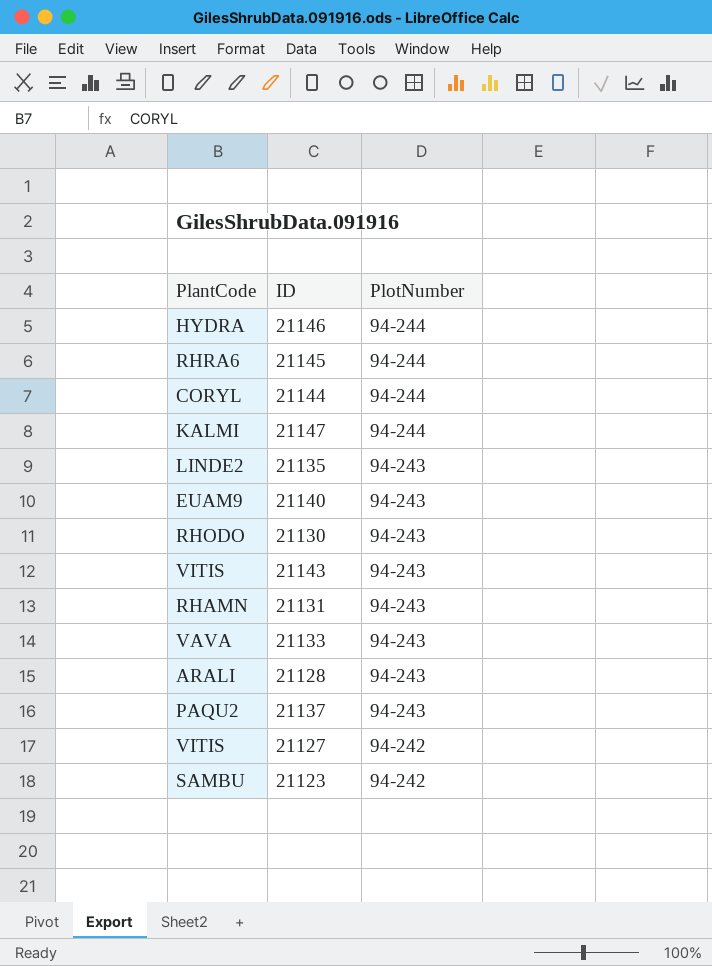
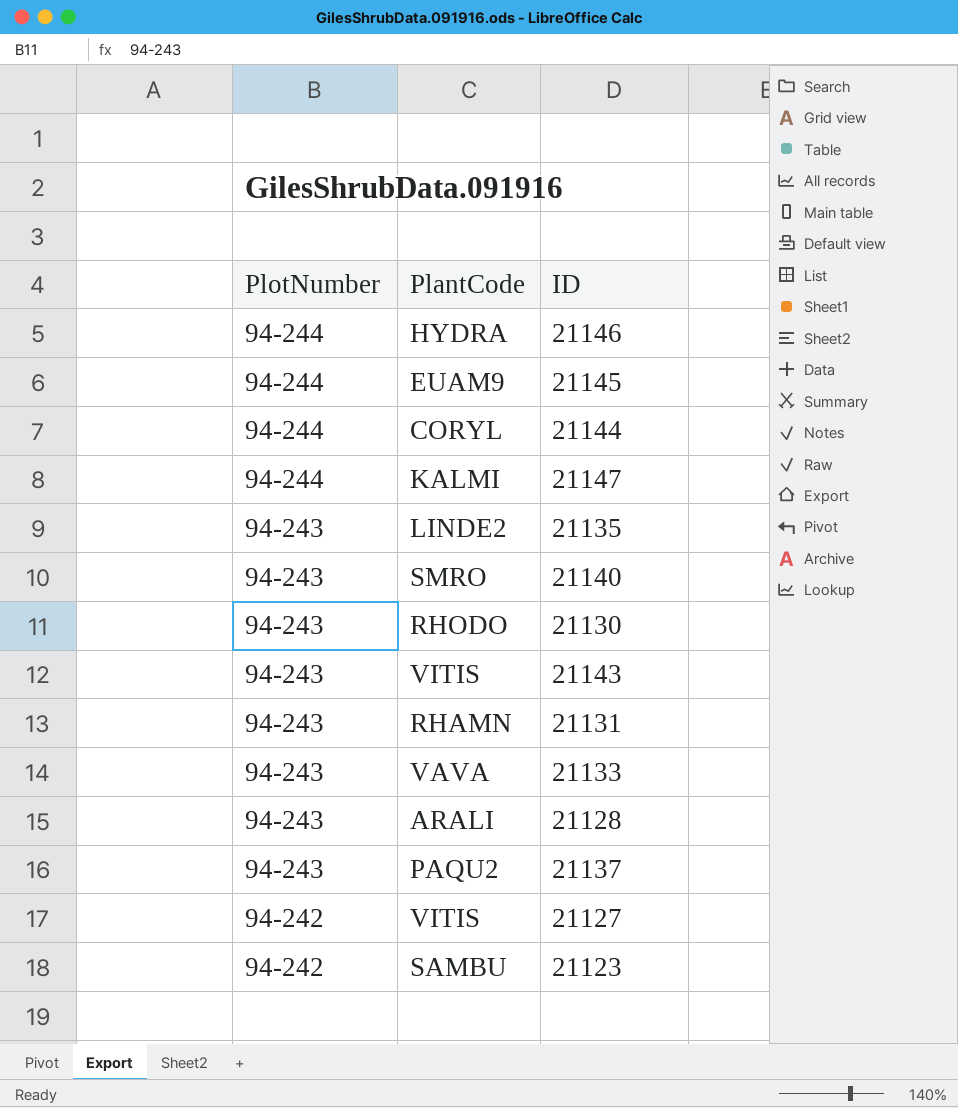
column PlotNumber | position: 3 -> 1
21145 | PlantCode: RHRA6 -> EUAM9
21140 | PlantCode: EUAM9 -> SMRO

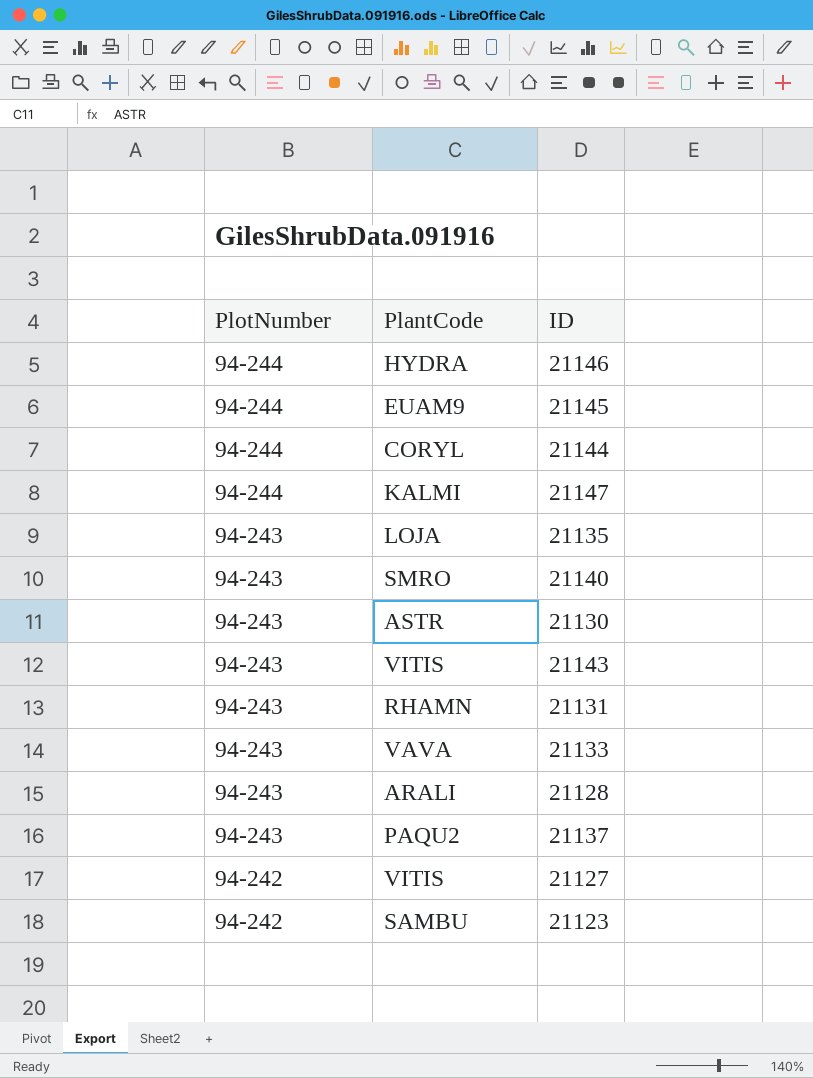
21135 | PlantCode: LINDE2 -> LOJA
21130 | PlantCode: RHODO -> ASTR

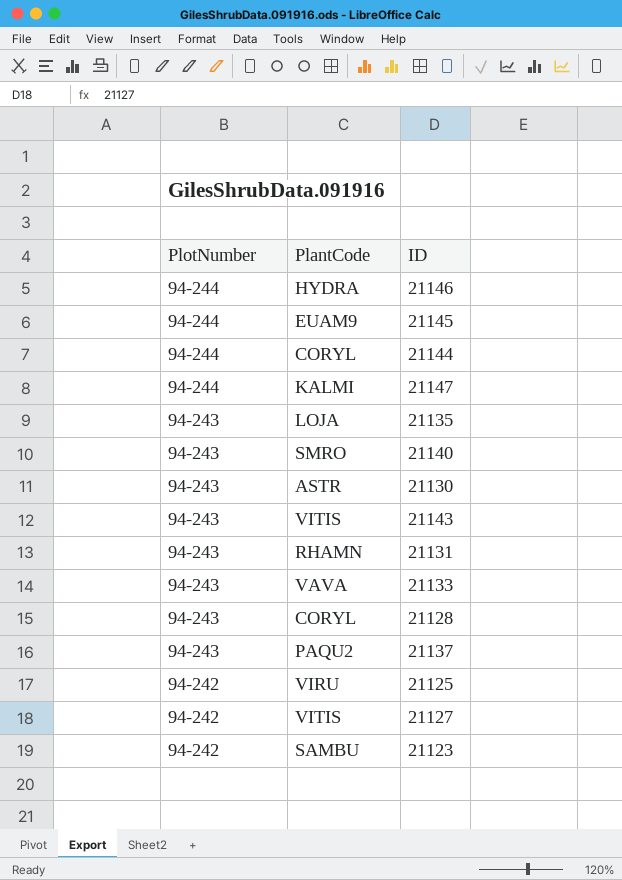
21128 | PlantCode: ARALI -> CORYL
row 21125: none -> 94-242 | VIRU

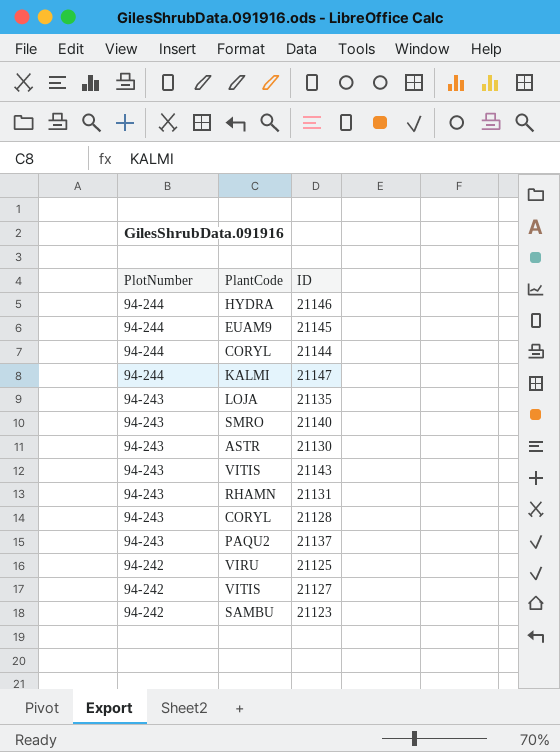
row 21133: 94-243 | VAVA -> none

